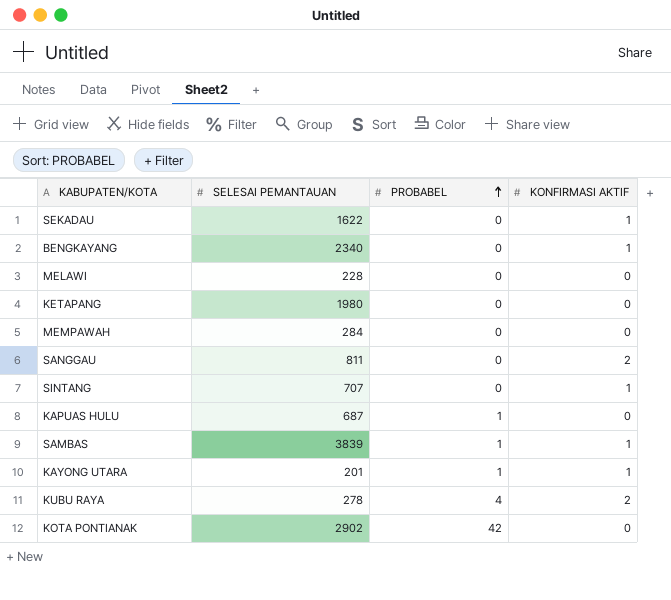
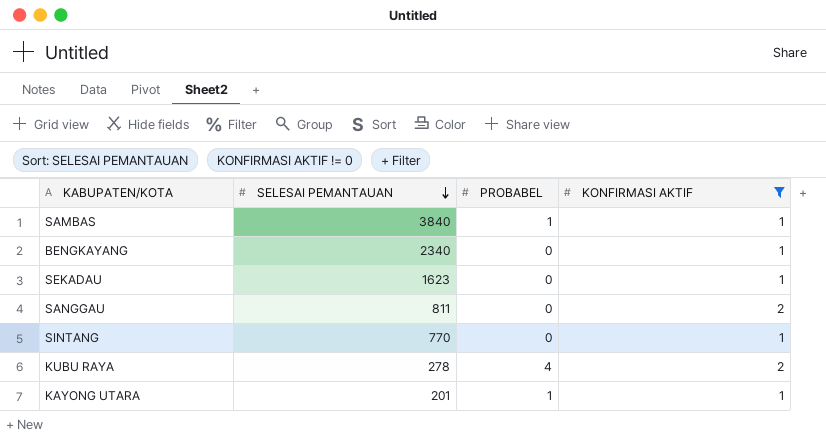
filter: none -> KONFIRMASI AKTIF != 0
row order: PROBABEL ascending -> SELESAI PEMANTAUAN descending
SAMBAS | SELESAI PEMANTAUAN: 3839 -> 3840
SEKADAU | SELESAI PEMANTAUAN: 1622 -> 1623
SINTANG | SELESAI PEMANTAUAN: 707 -> 770

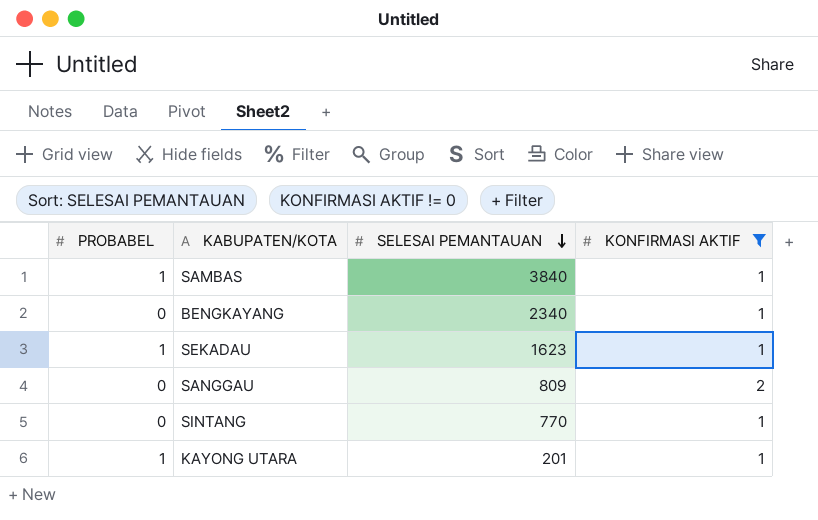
column PROBABEL | position: 3 -> 1
row KUBU RAYA: 278 | 4 | 2 -> none
SEKADAU | PROBABEL: 0 -> 1
SANGGAU | SELESAI PEMANTAUAN: 811 -> 809

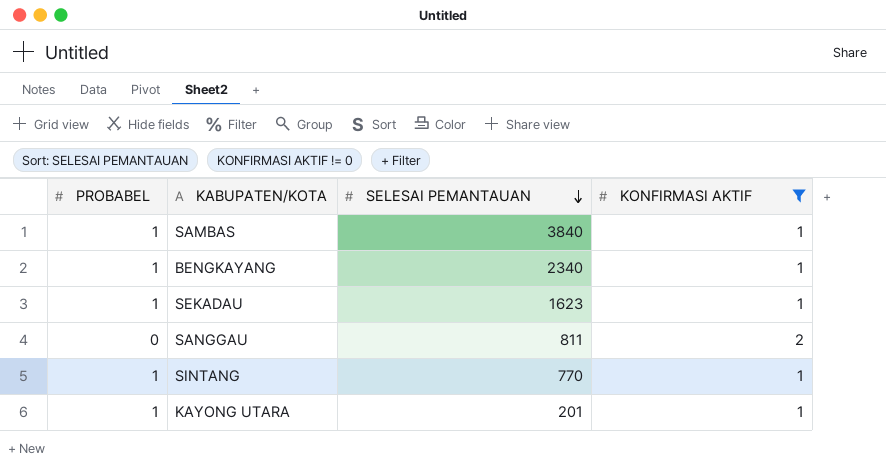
BENGKAYANG | PROBABEL: 0 -> 1
SANGGAU | SELESAI PEMANTAUAN: 809 -> 811
SINTANG | PROBABEL: 0 -> 1

